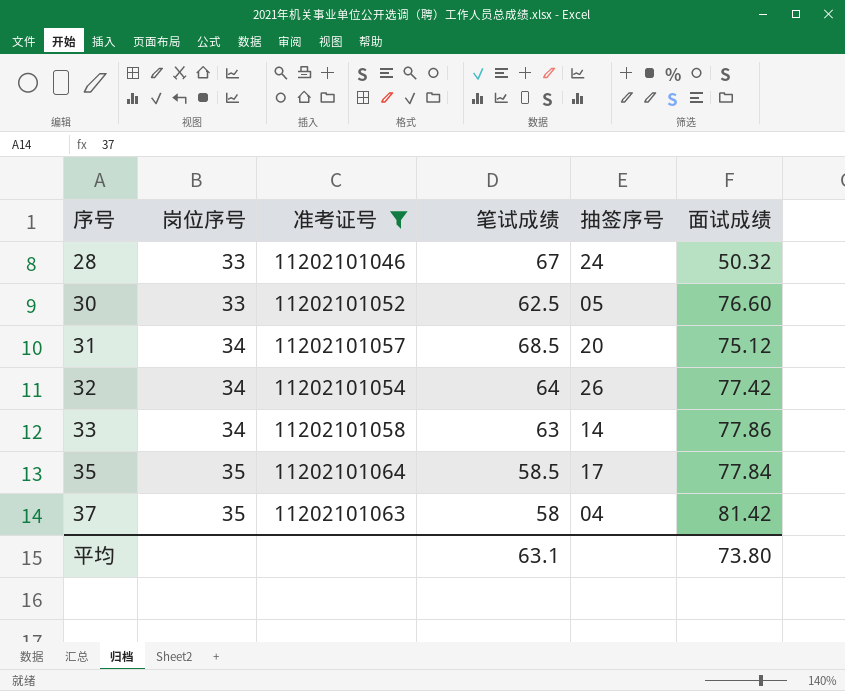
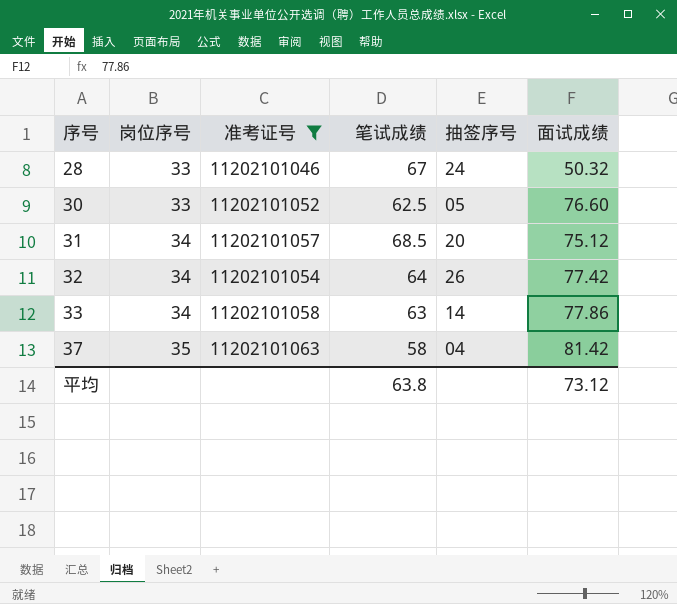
row 35: 35 | 11202101064 | 58.5 | 17 | 77.84 -> none
平均 | 笔试成绩: 63.1 -> 63.8
平均 | 面试成绩: 73.80 -> 73.12

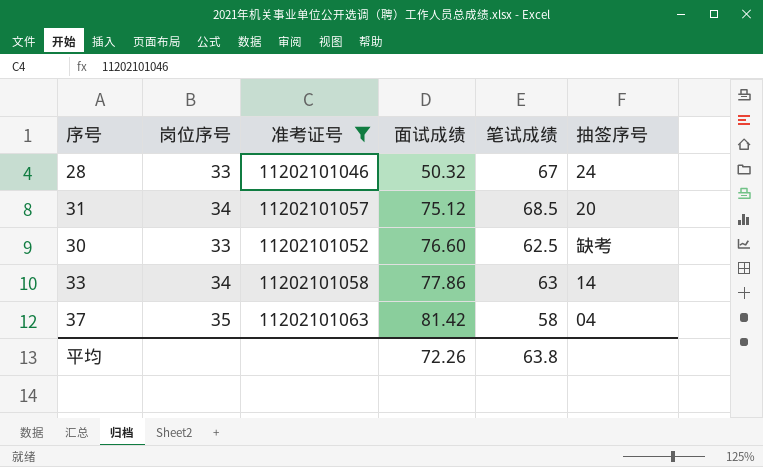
row order: 序号 ascending -> 面试成绩 ascending
column 面试成绩 | position: 6 -> 4
row 32: 34 | 11202101054 | 64 | 26 | 77.42 -> none
30 | 抽签序号: 05 -> 缺考
平均 | 面试成绩: 73.12 -> 72.26

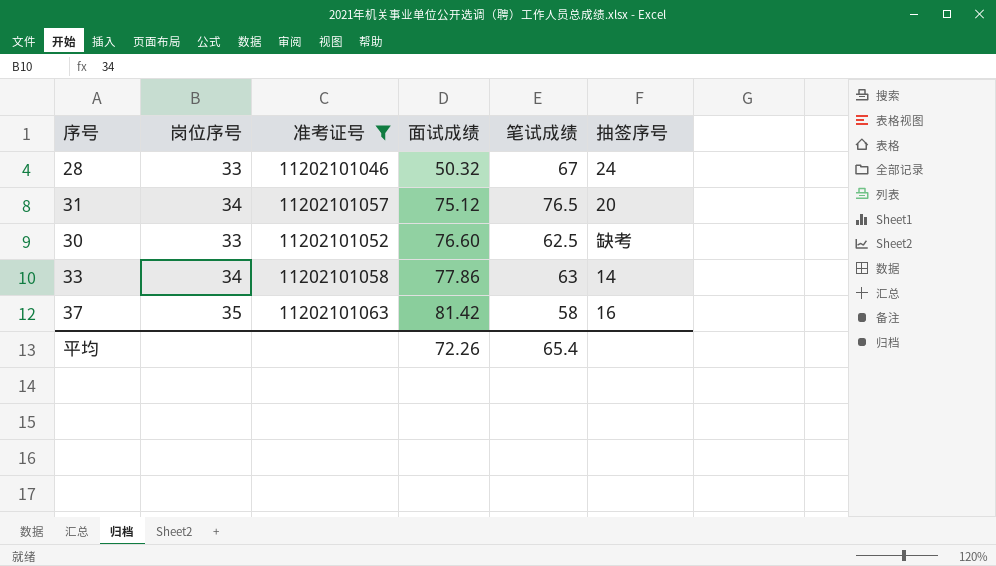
31 | 笔试成绩: 68.5 -> 76.5
37 | 抽签序号: 04 -> 16
平均 | 笔试成绩: 63.8 -> 65.4

